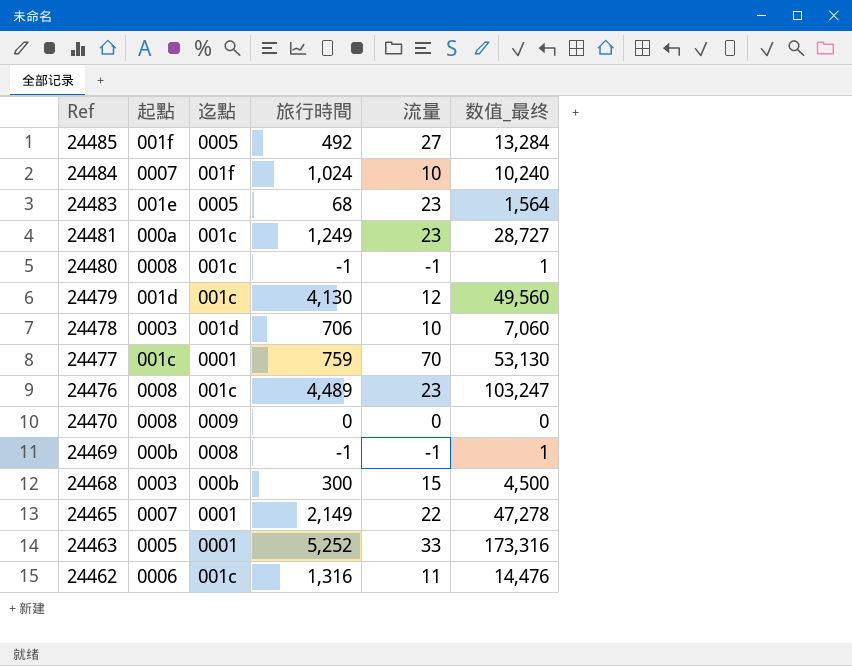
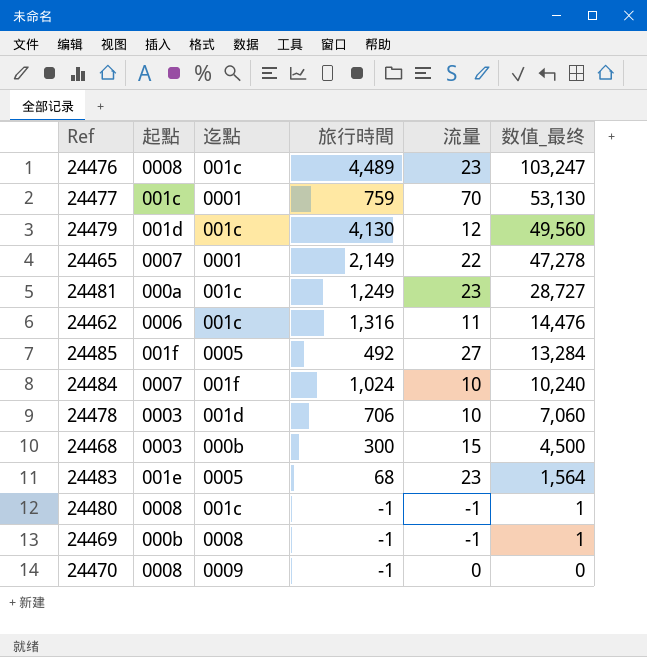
row order: Ref descending -> 数值_最终 descending
row 24463: 0005 | 0001 | 5,252 | 33 | 173,316 -> none
24470 | 旅行時間: 0 -> -1

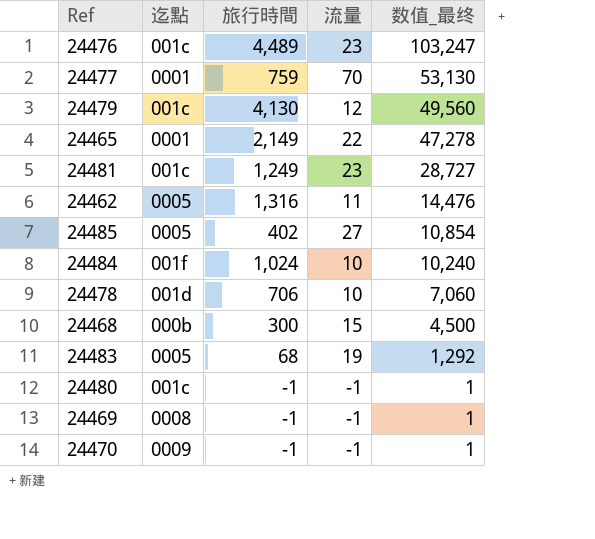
column 起點 | position: 2 -> none
24462 | 迄點: 001c -> 0005
24485 | 旅行時間: 492 -> 402
24485 | 数值_最终: 13,284 -> 10,854
24483 | 流量: 23 -> 19
24483 | 数值_最终: 1,564 -> 1,292
24470 | 流量: 0 -> -1
24470 | 数值_最终: 0 -> 1

